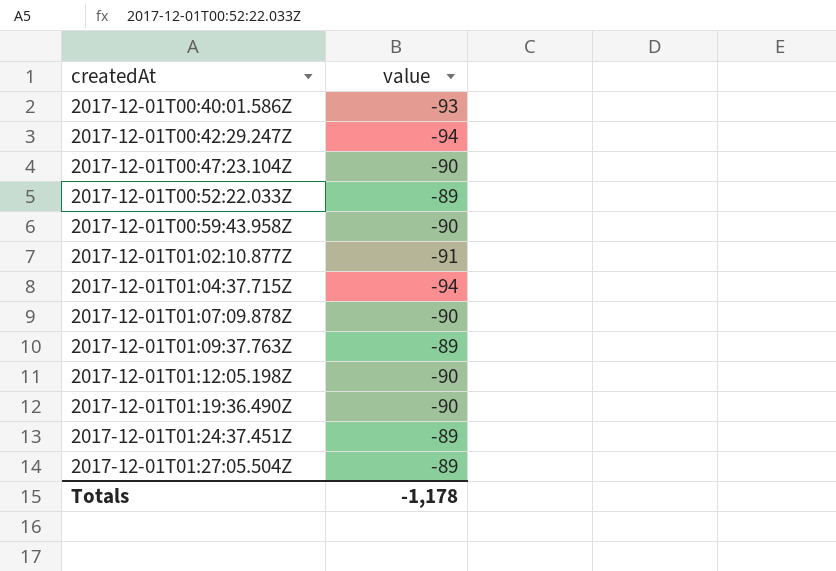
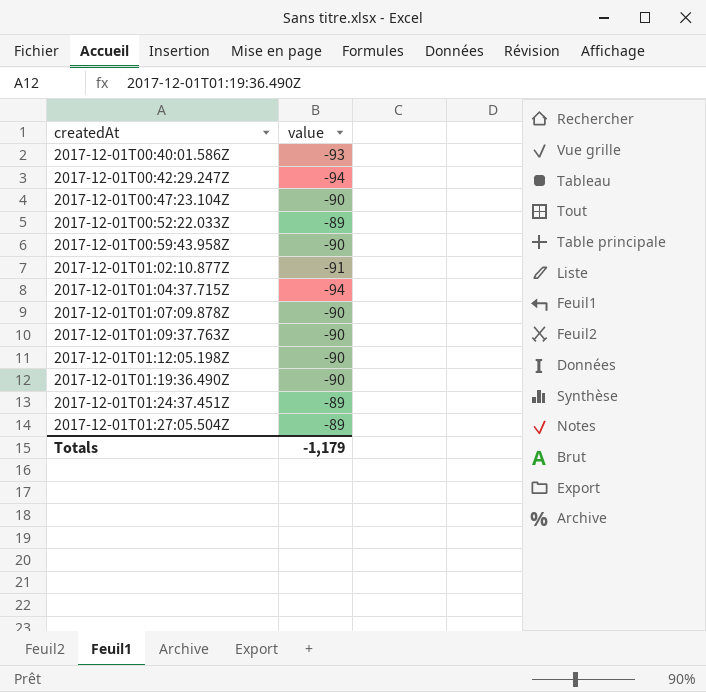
2017-12-01T01:09:37.763Z | value: -89 -> -90
Totals | value: -1,178 -> -1,179

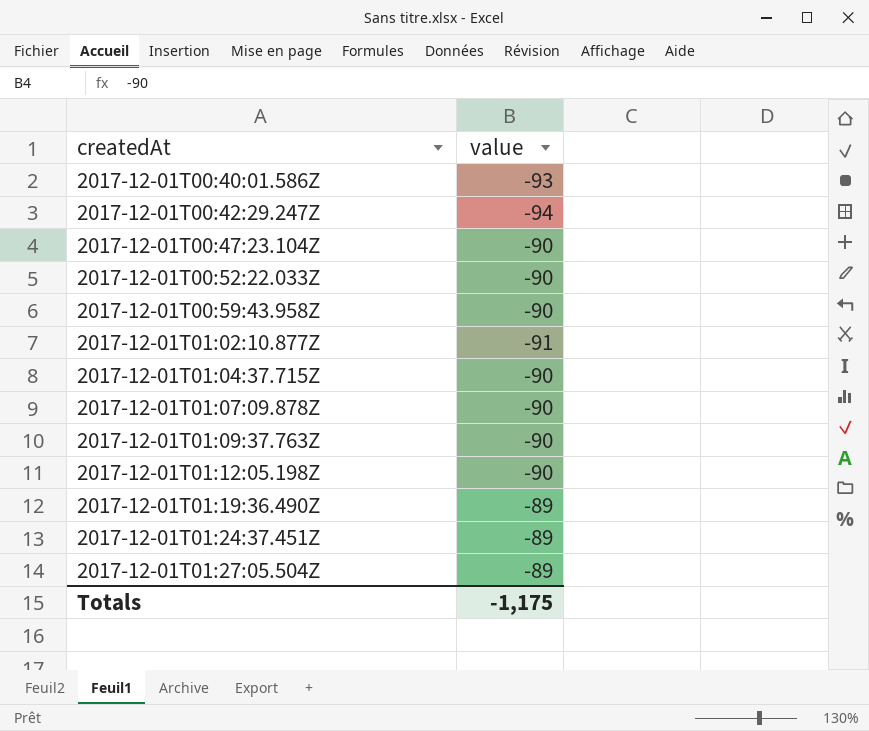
2017-12-01T00:52:22.033Z | value: -89 -> -90
2017-12-01T01:04:37.715Z | value: -94 -> -90
2017-12-01T01:19:36.490Z | value: -90 -> -89
Totals | value: -1,179 -> -1,175

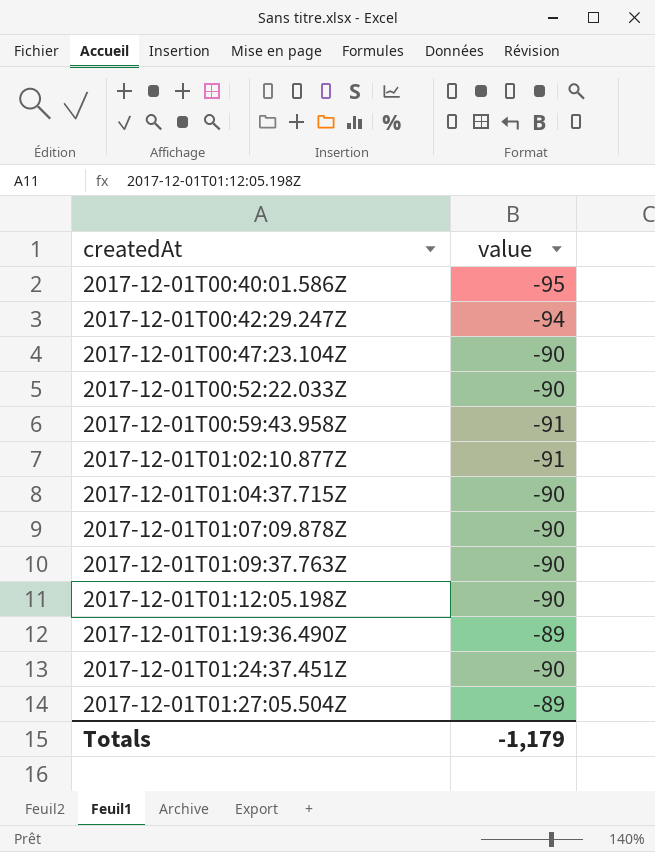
2017-12-01T00:40:01.586Z | value: -93 -> -95
2017-12-01T00:59:43.958Z | value: -90 -> -91
2017-12-01T01:24:37.451Z | value: -89 -> -90
Totals | value: -1,175 -> -1,179

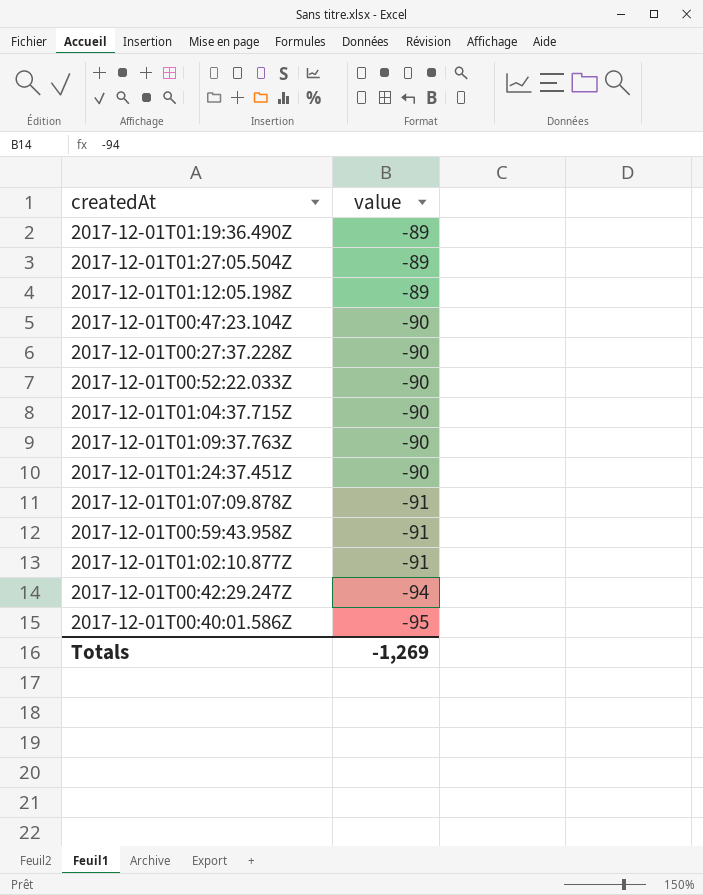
row order: createdAt ascending -> value descending
2017-12-01T01:12:05.198Z | value: -90 -> -89
row 2017-12-01T00:27:37.228Z: none -> -90
2017-12-01T01:07:09.878Z | value: -90 -> -91
Totals | value: -1,179 -> -1,269

